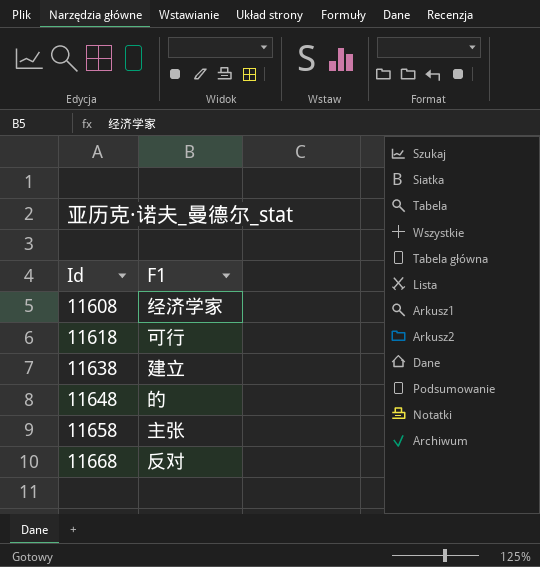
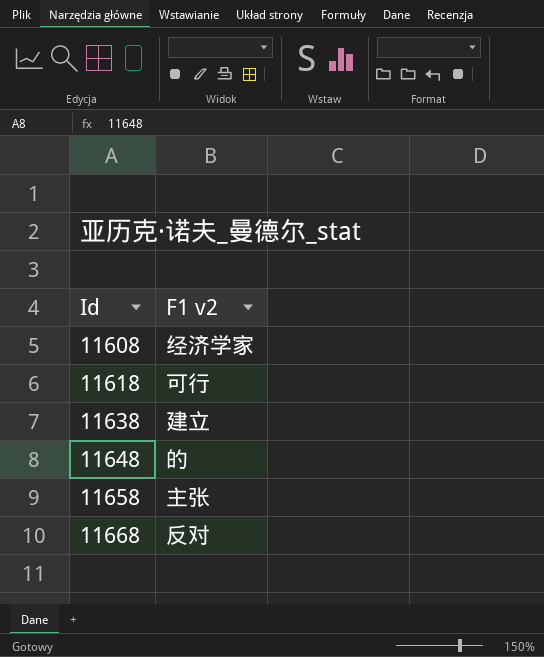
column name: F1 -> F1 v2

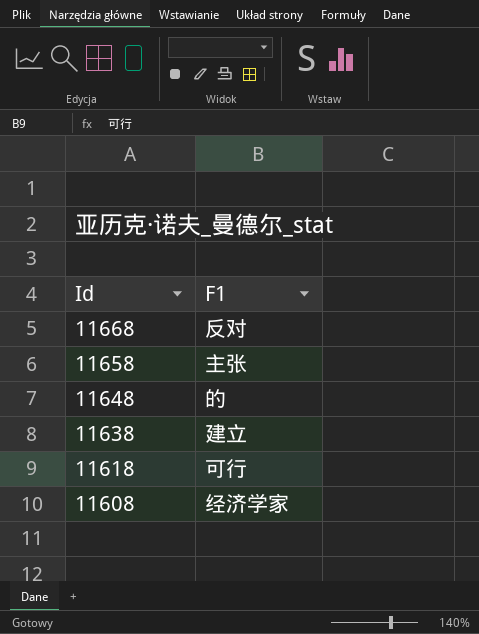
row order: Id ascending -> Id descending
column name: F1 v2 -> F1

